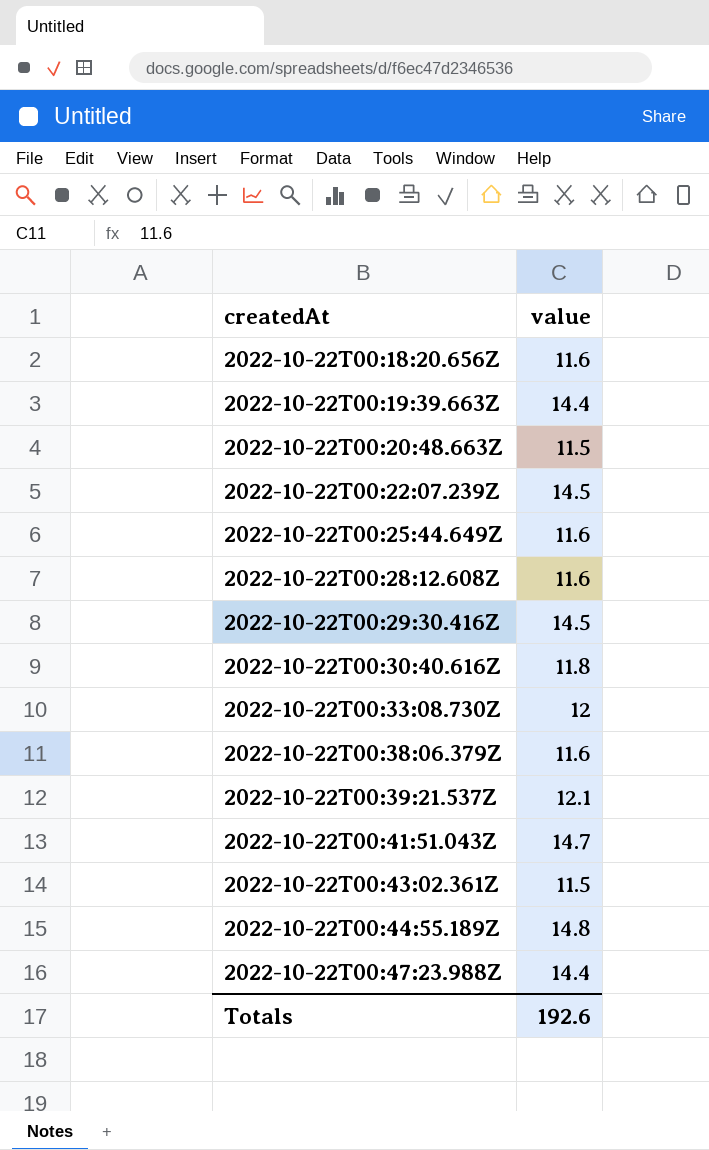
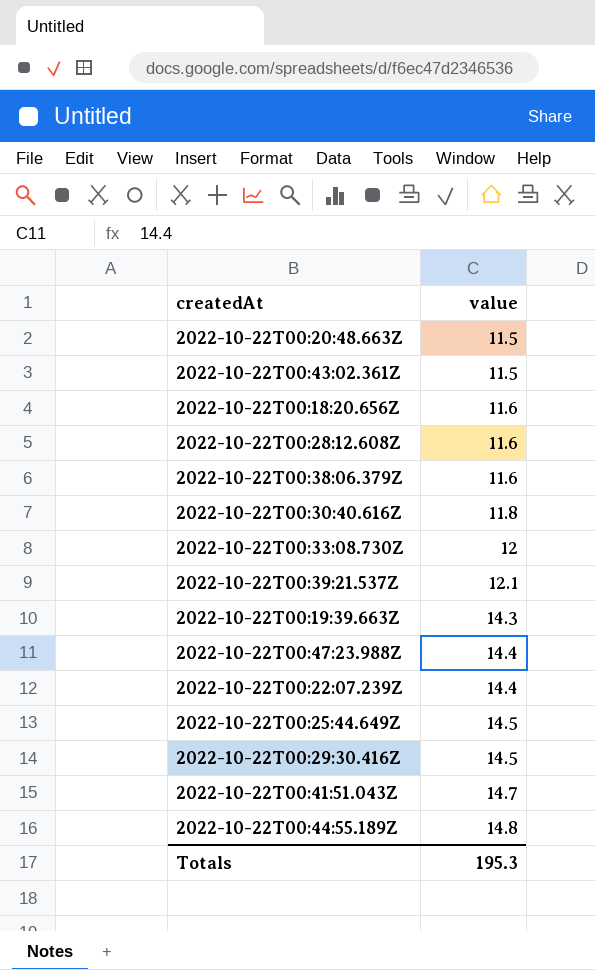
row order: createdAt ascending -> value ascending
2022-10-22T00:19:39.663Z | value: 14.4 -> 14.3
2022-10-22T00:22:07.239Z | value: 14.5 -> 14.4
2022-10-22T00:25:44.649Z | value: 11.6 -> 14.5
Totals | value: 192.6 -> 195.3

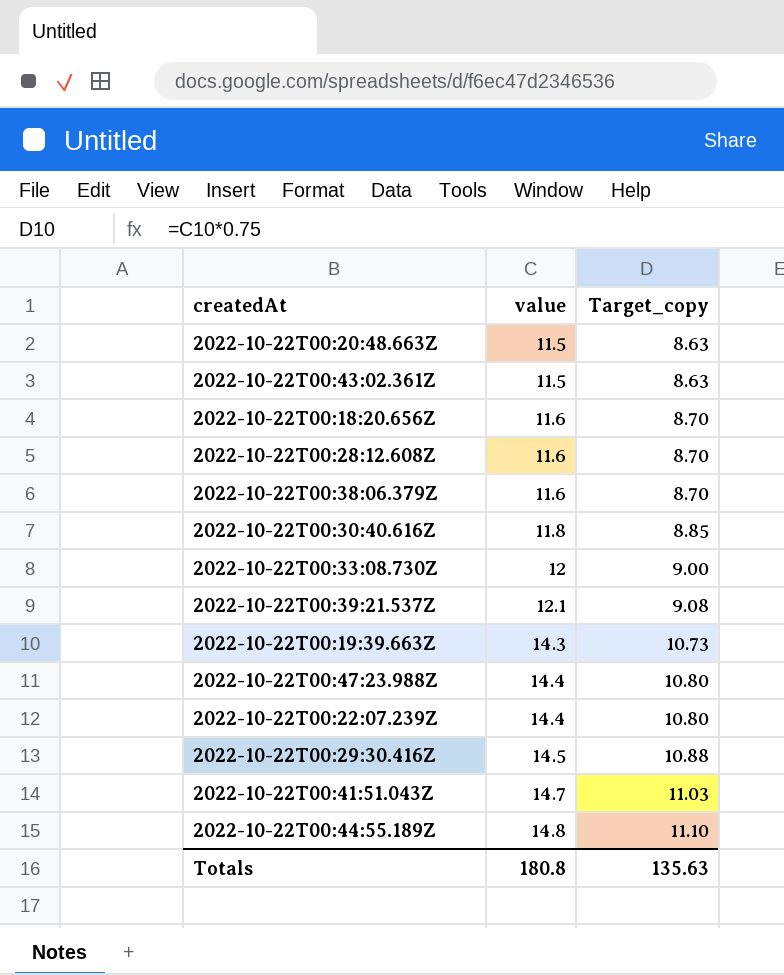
column Target_copy | formula: none -> [value] * 0.75
row 2022-10-22T00:25:44.649Z: 14.5 -> none
Totals | value: 195.3 -> 180.8

